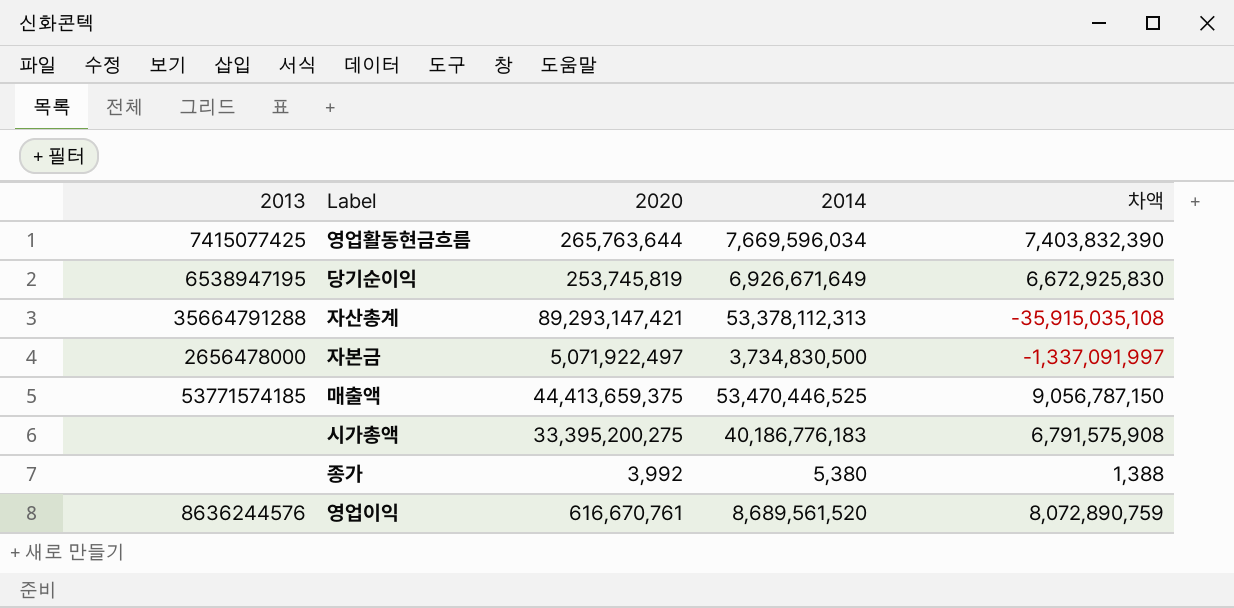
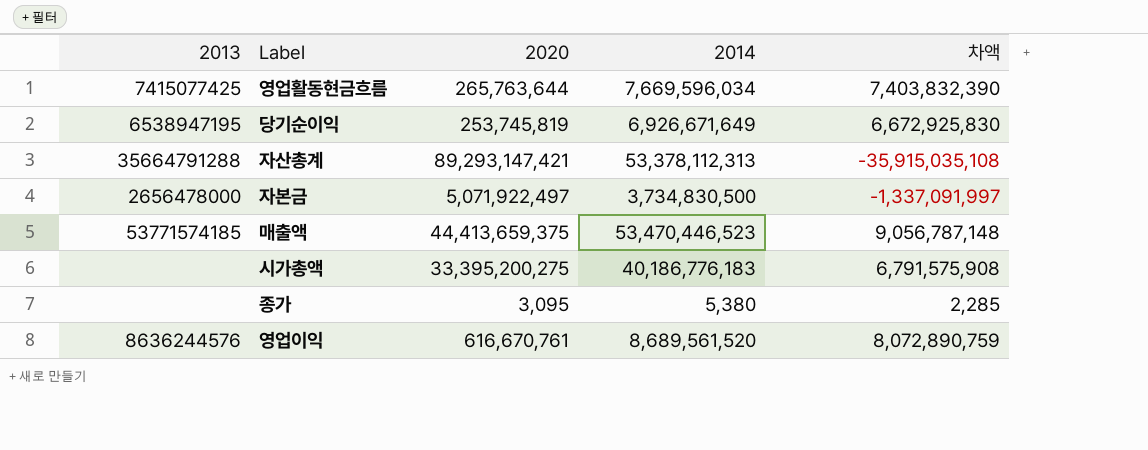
매출액 | 2014: 53,470,446,525 -> 53,470,446,523
매출액 | 차액: 9,056,787,150 -> 9,056,787,148
종가 | 2020: 3,992 -> 3,095
종가 | 차액: 1,388 -> 2,285

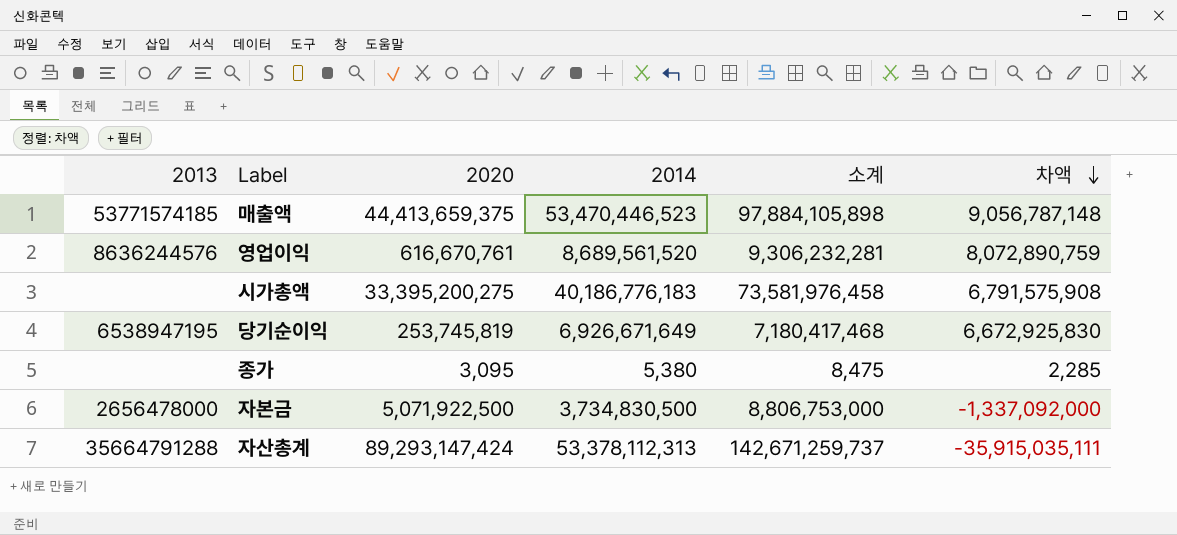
row order: none -> 차액 descending
column 소계 | formula: none -> [2020] + [2014]
row 영업활동현금흐름: 7415077425 | 265,763,644 | 7,669,596,034 | 7,403,832,390 -> none
자본금 | 2020: 5,071,922,497 -> 5,071,922,500
자본금 | 차액: -1,337,091,997 -> -1,337,092,000
자산총계 | 2020: 89,293,147,421 -> 89,293,147,424
자산총계 | 차액: -35,915,035,108 -> -35,915,035,111

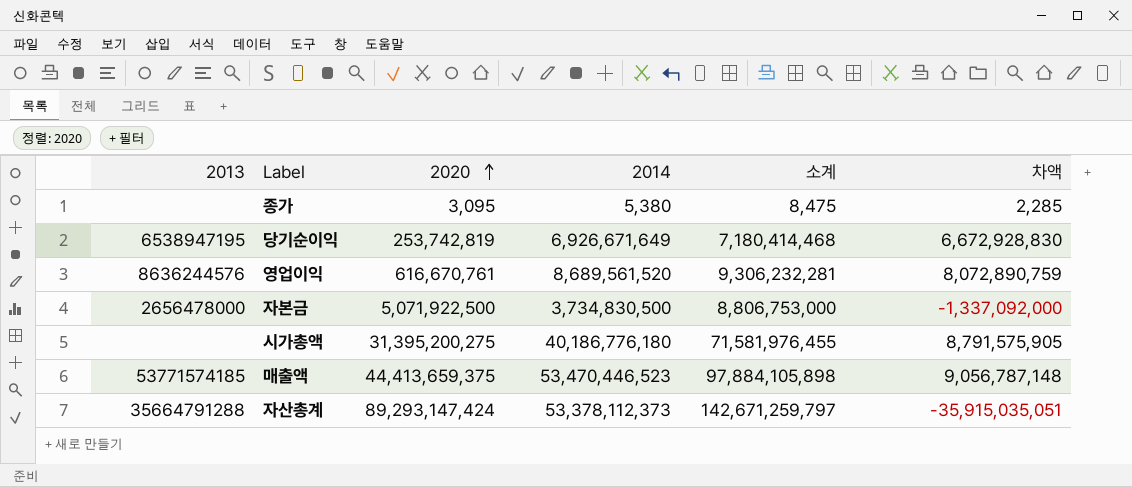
row order: 차액 descending -> 2020 ascending
당기순이익 | 2020: 253,745,819 -> 253,742,819
당기순이익 | 소계: 7,180,417,468 -> 7,180,414,468
당기순이익 | 차액: 6,672,925,830 -> 6,672,928,830
시가총액 | 2020: 33,395,200,275 -> 31,395,200,275
시가총액 | 2014: 40,186,776,183 -> 40,186,776,180
시가총액 | 소계: 73,581,976,458 -> 71,581,976,455
시가총액 | 차액: 6,791,575,908 -> 8,791,575,905
자산총계 | 2014: 53,378,112,313 -> 53,378,112,373
자산총계 | 소계: 142,671,259,737 -> 142,671,259,797
자산총계 | 차액: -35,915,035,111 -> -35,915,035,051

